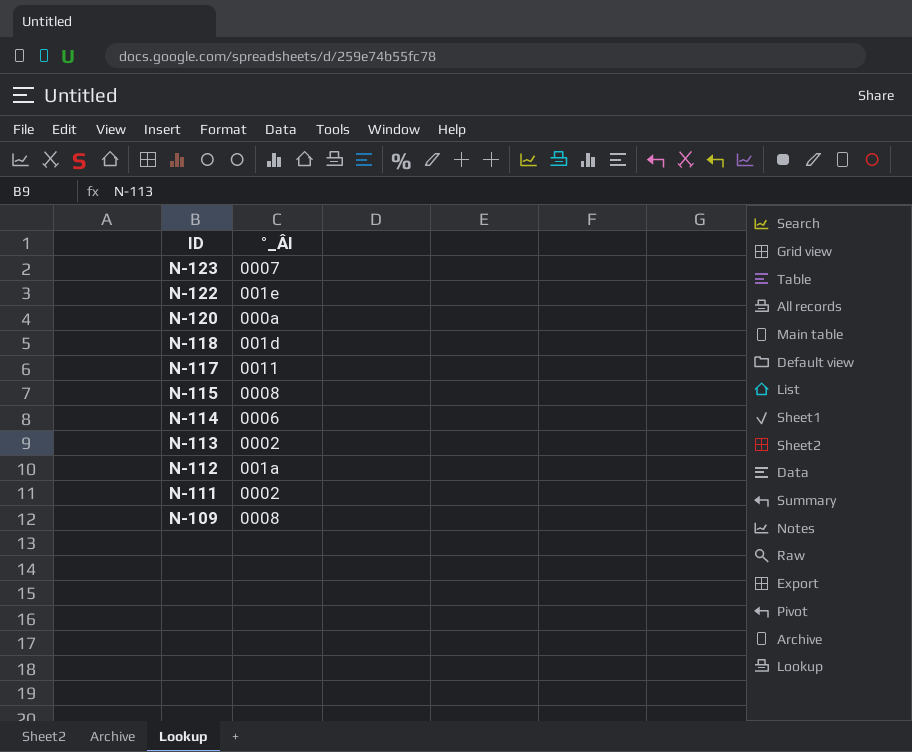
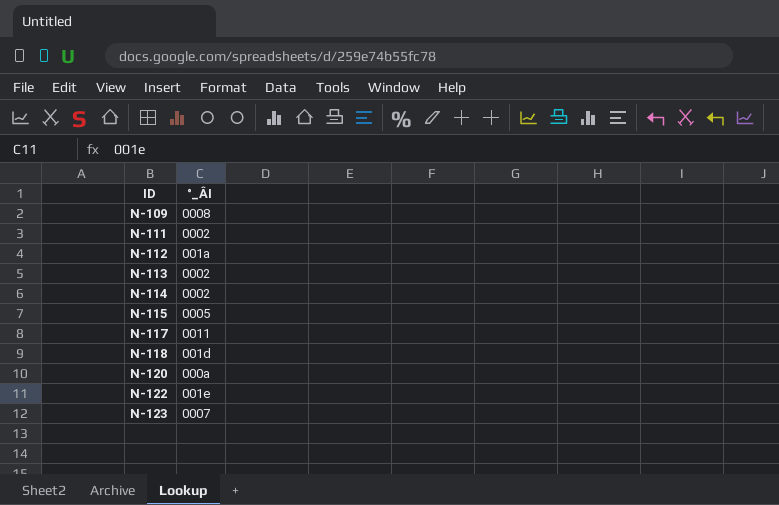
row order: ID descending -> ID ascending
N-114 | °_ÂI: 0006 -> 0002
N-115 | °_ÂI: 0008 -> 0005

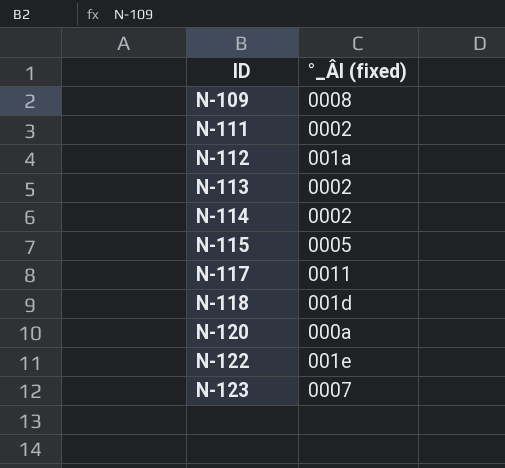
column name: °_ÂI -> °_ÂI (fixed)

